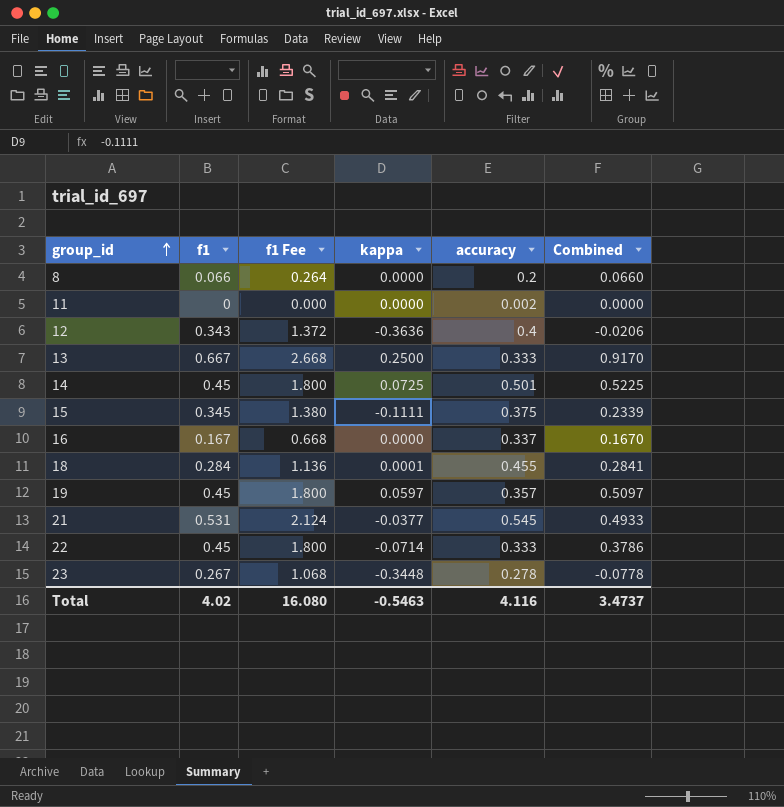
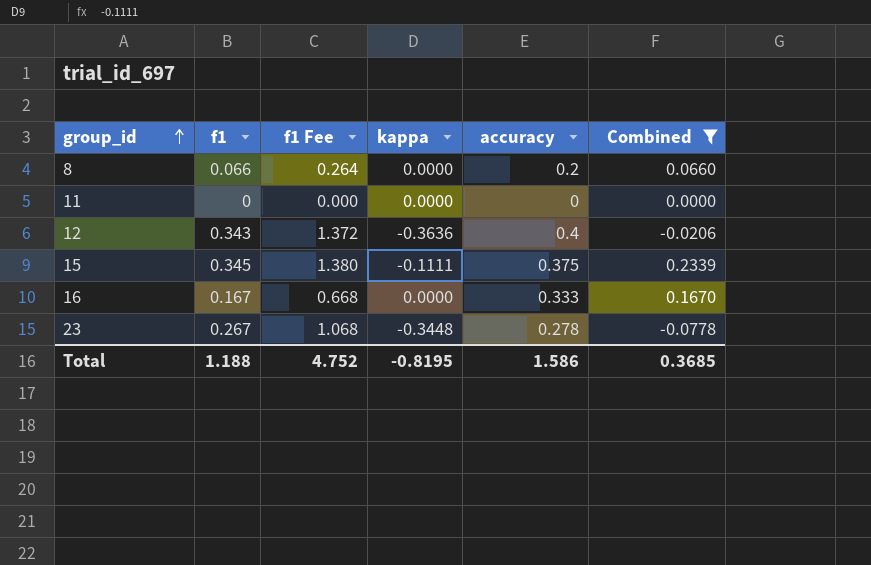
filter: none -> Combined <= 0.2339
11 | accuracy: 0.002 -> 0
16 | accuracy: 0.337 -> 0.333
Total | f1: 4.02 -> 1.188
Total | f1 Fee: 16.080 -> 4.752
Total | kappa: -0.5463 -> -0.8195
Total | accuracy: 4.116 -> 1.586
Total | Combined: 3.4737 -> 0.3685

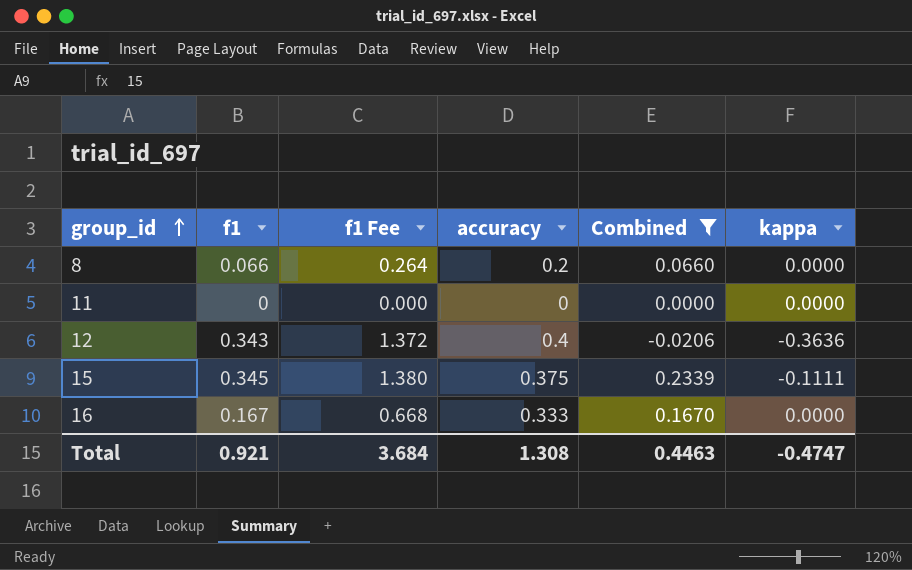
column kappa | position: 4 -> 6
row 23: 0.267 | 1.068 | -0.3448 | 0.278 | -0.0778 -> none
Total | f1: 1.188 -> 0.921
Total | f1 Fee: 4.752 -> 3.684
Total | accuracy: 1.586 -> 1.308
Total | Combined: 0.3685 -> 0.4463
Total | kappa: -0.8195 -> -0.4747

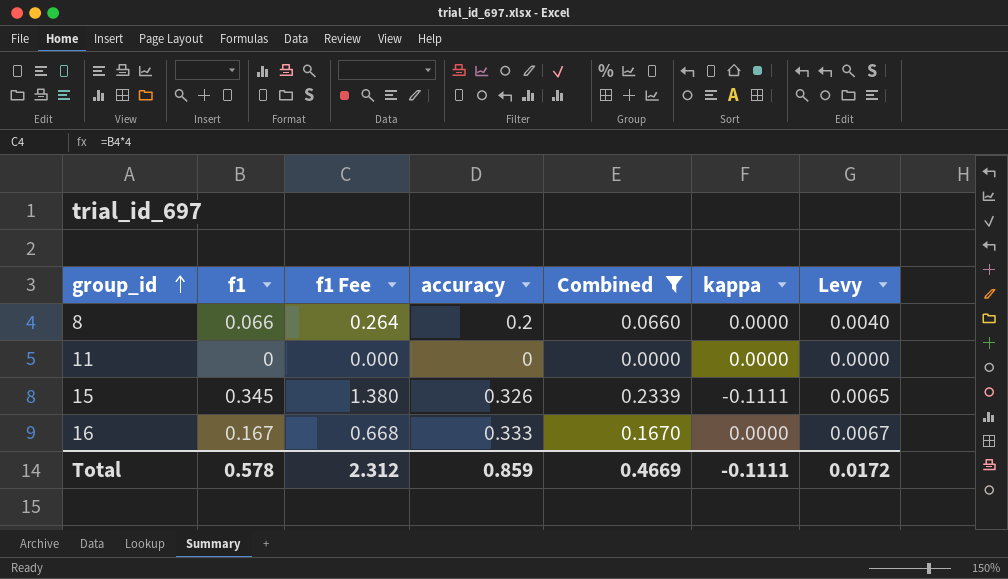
column Levy | formula: none -> [accuracy] * 0.02
row 12: 0.343 | 1.372 | 0.4 | -0.0206 | -0.3636 -> none
15 | accuracy: 0.375 -> 0.326
Total | f1: 0.921 -> 0.578
Total | f1 Fee: 3.684 -> 2.312
Total | accuracy: 1.308 -> 0.859
Total | Combined: 0.4463 -> 0.4669
Total | kappa: -0.4747 -> -0.1111

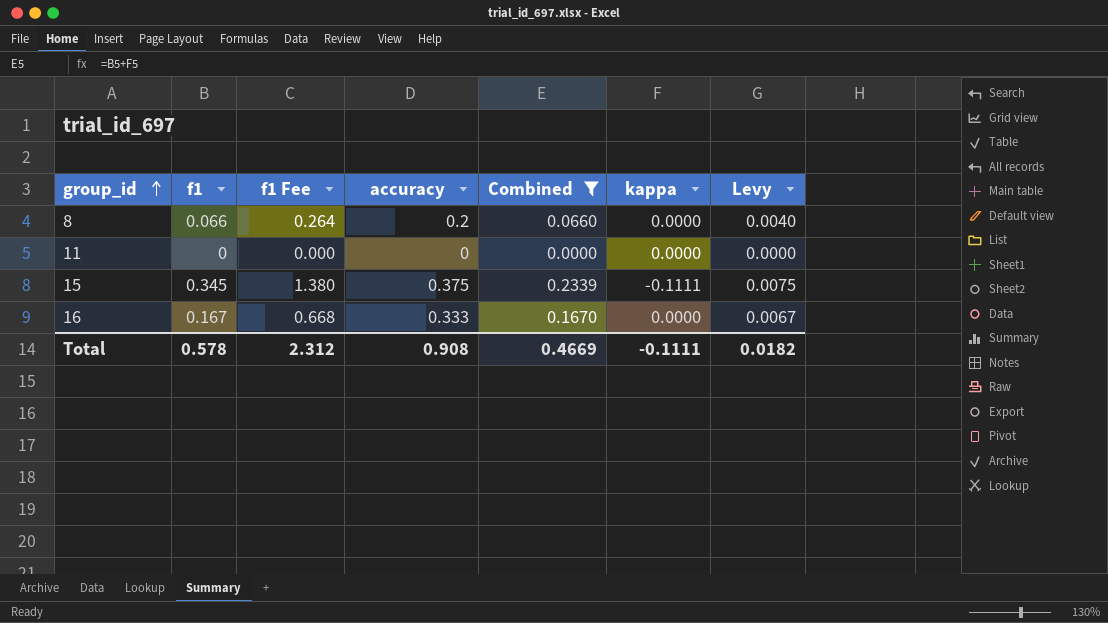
15 | accuracy: 0.326 -> 0.375
15 | Levy: 0.0065 -> 0.0075
Total | accuracy: 0.859 -> 0.908
Total | Levy: 0.0172 -> 0.0182

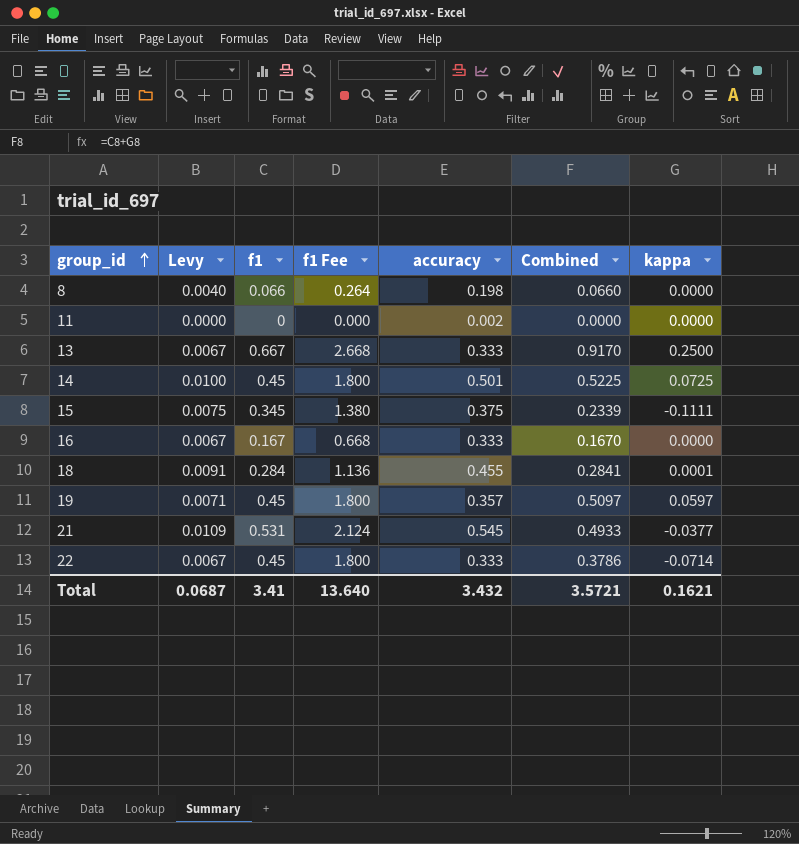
filter: Combined <= 0.2339 -> none
column Levy | position: 7 -> 2
8 | accuracy: 0.2 -> 0.198
11 | accuracy: 0 -> 0.002
Total | Levy: 0.0182 -> 0.0687
Total | f1: 0.578 -> 3.41
Total | f1 Fee: 2.312 -> 13.640
Total | accuracy: 0.908 -> 3.432
Total | Combined: 0.4669 -> 3.5721
Total | kappa: -0.1111 -> 0.1621

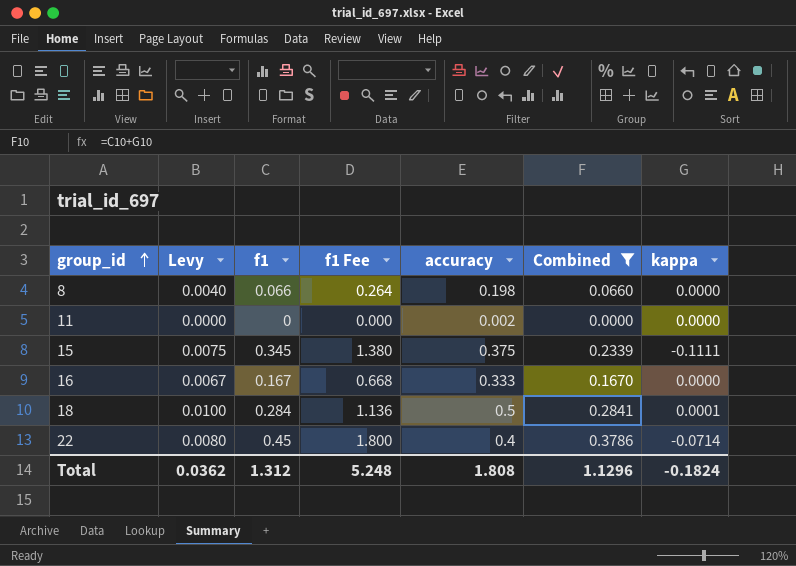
filter: none -> Combined <= 0.3786
18 | Levy: 0.0091 -> 0.0100
18 | accuracy: 0.455 -> 0.5
22 | Levy: 0.0067 -> 0.0080
22 | accuracy: 0.333 -> 0.4
Total | Levy: 0.0687 -> 0.0362
Total | f1: 3.41 -> 1.312
Total | f1 Fee: 13.640 -> 5.248
Total | accuracy: 3.432 -> 1.808
Total | Combined: 3.5721 -> 1.1296
Total | kappa: 0.1621 -> -0.1824

